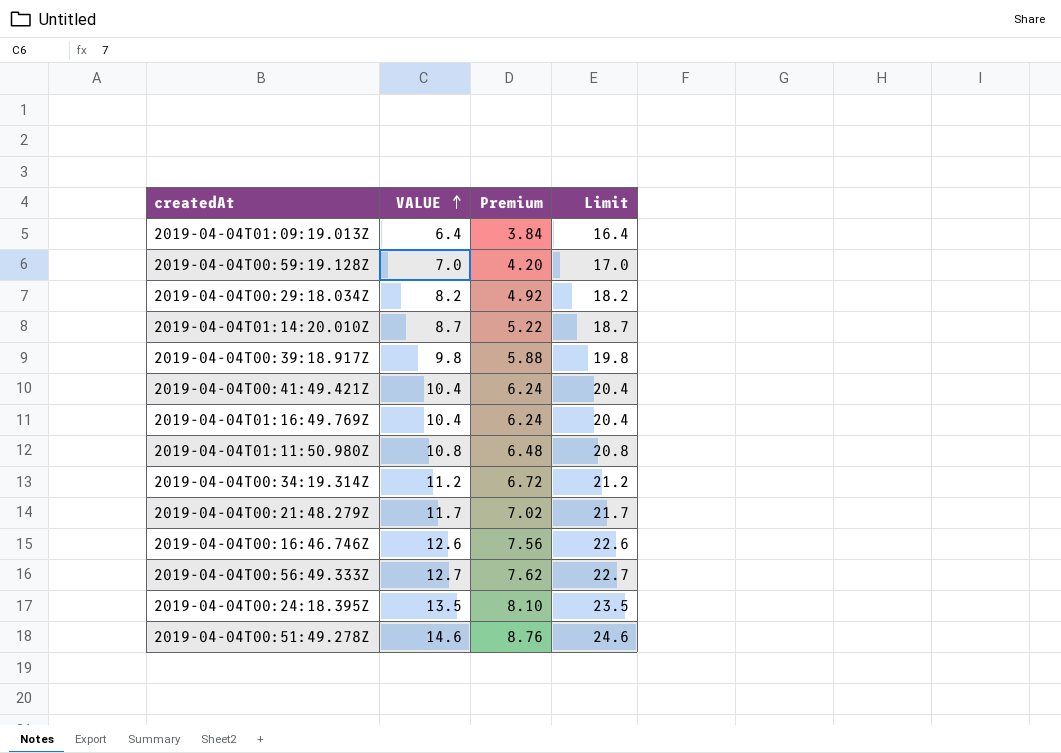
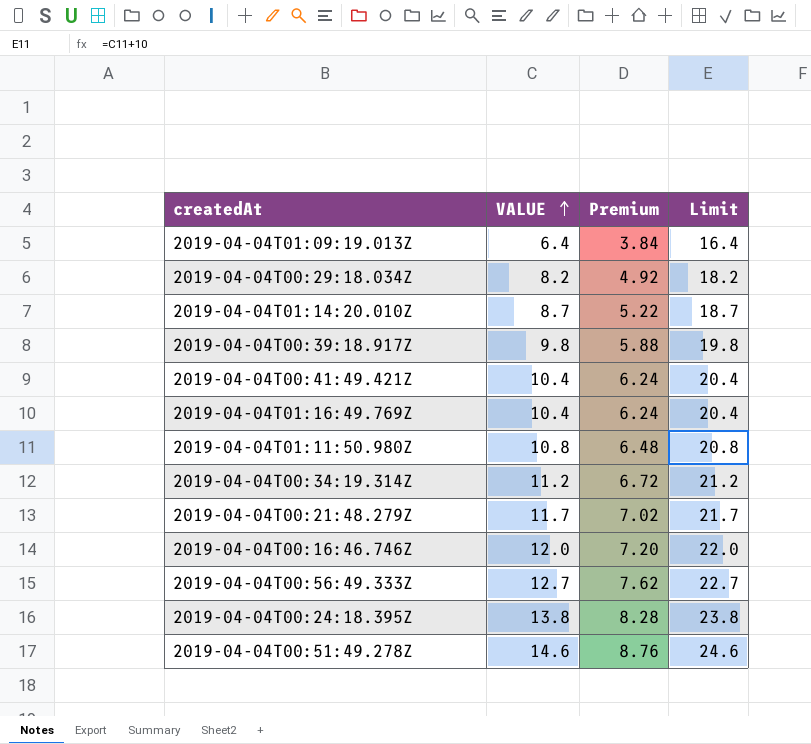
row 2019-04-04T00:59:19.128Z: 7.0 | 4.20 | 17.0 -> none
2019-04-04T00:16:46.746Z | VALUE: 12.6 -> 12.0
2019-04-04T00:16:46.746Z | Premium: 7.56 -> 7.20
2019-04-04T00:16:46.746Z | Limit: 22.6 -> 22.0
2019-04-04T00:24:18.395Z | VALUE: 13.5 -> 13.8
2019-04-04T00:24:18.395Z | Premium: 8.10 -> 8.28
2019-04-04T00:24:18.395Z | Limit: 23.5 -> 23.8

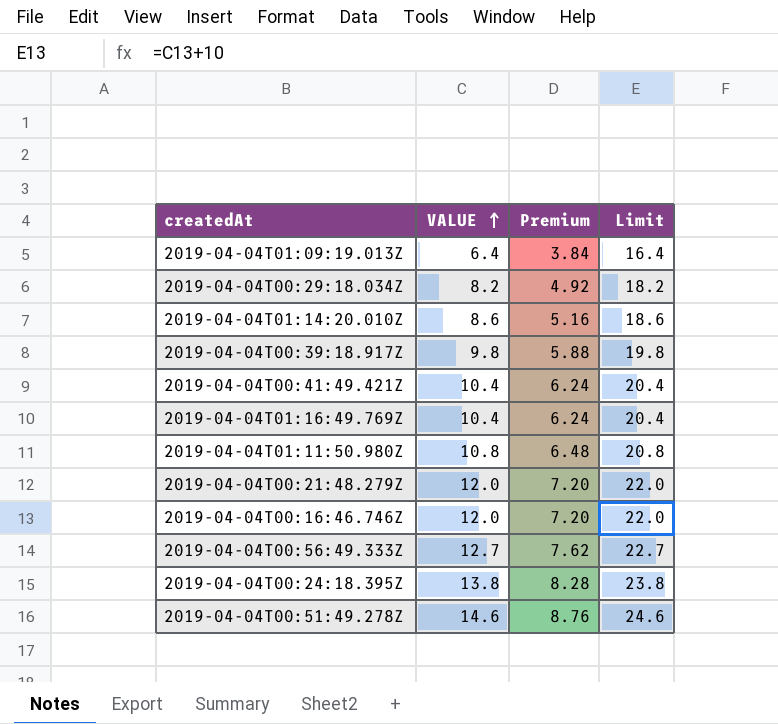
row 2019-04-04T00:34:19.314Z: 11.2 | 6.72 | 21.2 -> none
2019-04-04T01:14:20.010Z | VALUE: 8.7 -> 8.6
2019-04-04T01:14:20.010Z | Premium: 5.22 -> 5.16
2019-04-04T01:14:20.010Z | Limit: 18.7 -> 18.6
2019-04-04T00:21:48.279Z | VALUE: 11.7 -> 12.0
2019-04-04T00:21:48.279Z | Premium: 7.02 -> 7.20
2019-04-04T00:21:48.279Z | Limit: 21.7 -> 22.0

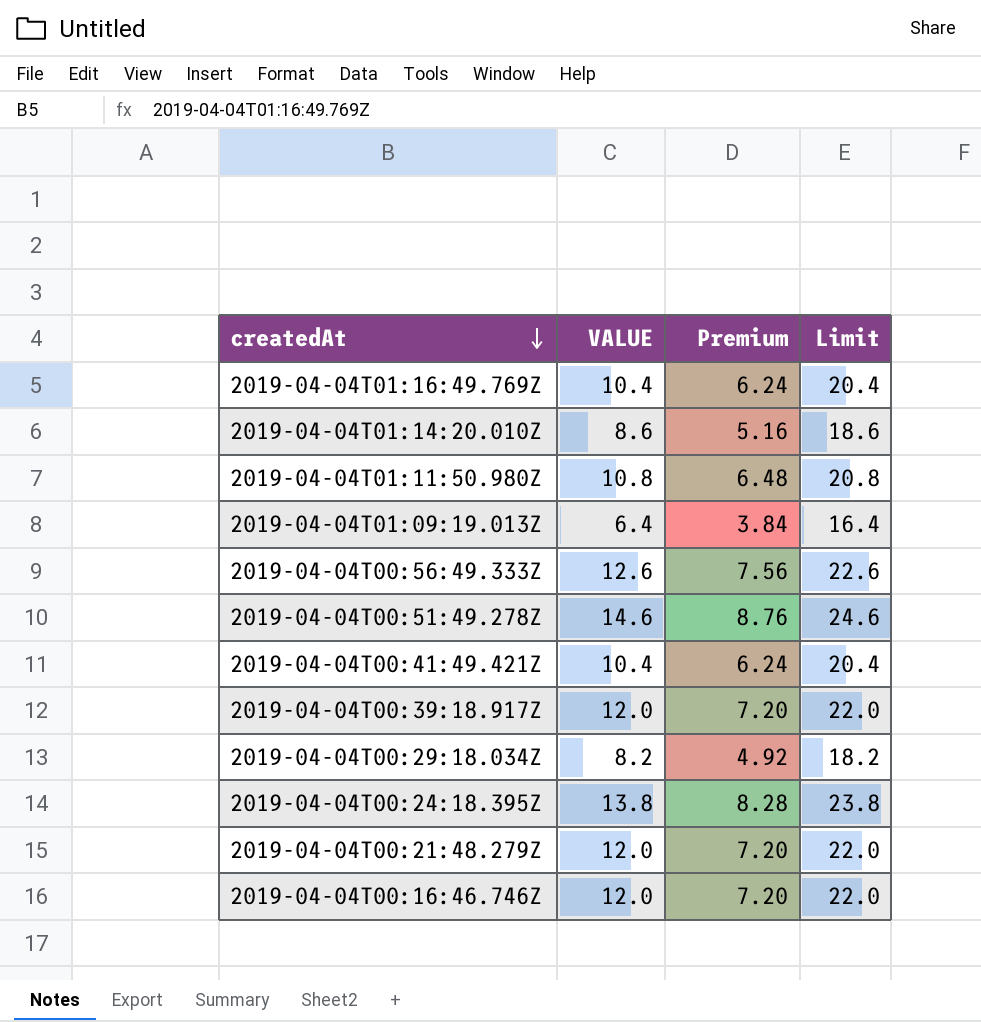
row order: VALUE ascending -> createdAt descending
2019-04-04T00:56:49.333Z | VALUE: 12.7 -> 12.6
2019-04-04T00:56:49.333Z | Premium: 7.62 -> 7.56
2019-04-04T00:56:49.333Z | Limit: 22.7 -> 22.6
2019-04-04T00:39:18.917Z | VALUE: 9.8 -> 12.0
2019-04-04T00:39:18.917Z | Premium: 5.88 -> 7.20
2019-04-04T00:39:18.917Z | Limit: 19.8 -> 22.0

